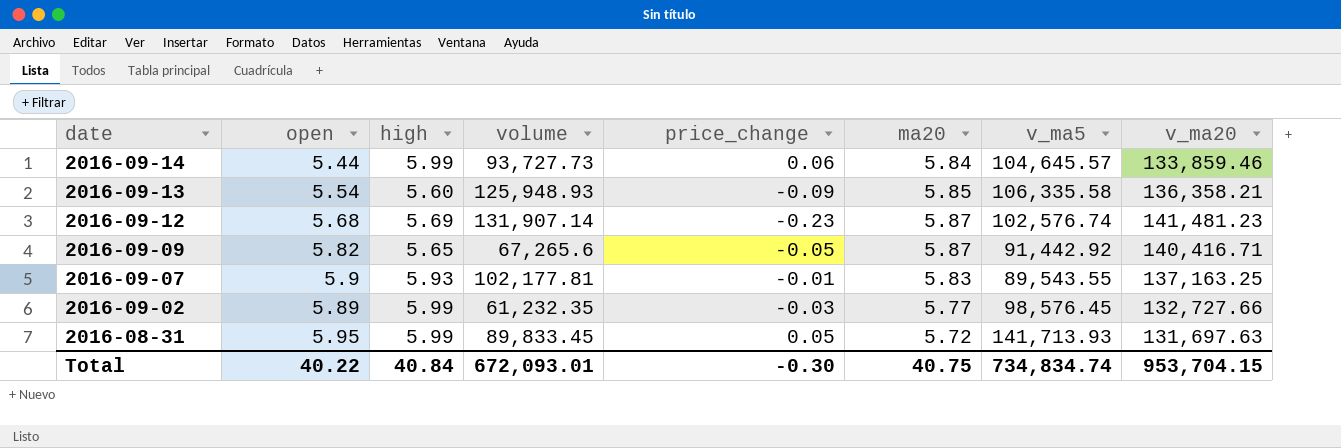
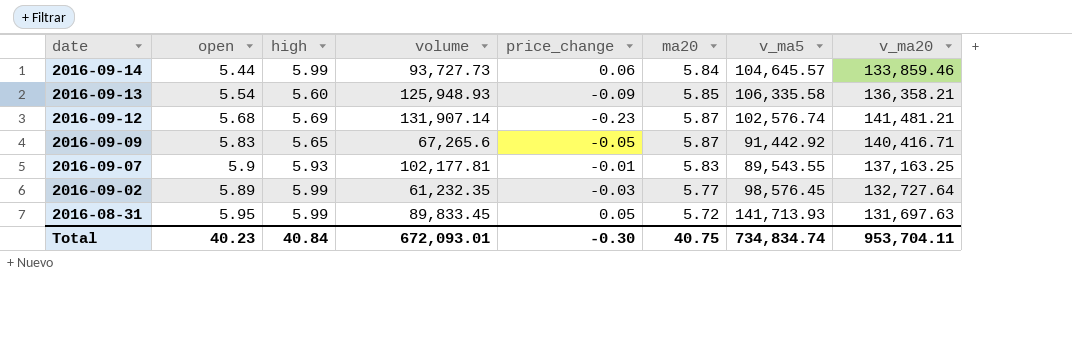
2016-09-12 | v_ma20: 141,481.23 -> 141,481.21
2016-09-09 | open: 5.82 -> 5.83
2016-09-02 | v_ma20: 132,727.66 -> 132,727.64
Total | open: 40.22 -> 40.23
Total | v_ma20: 953,704.15 -> 953,704.11

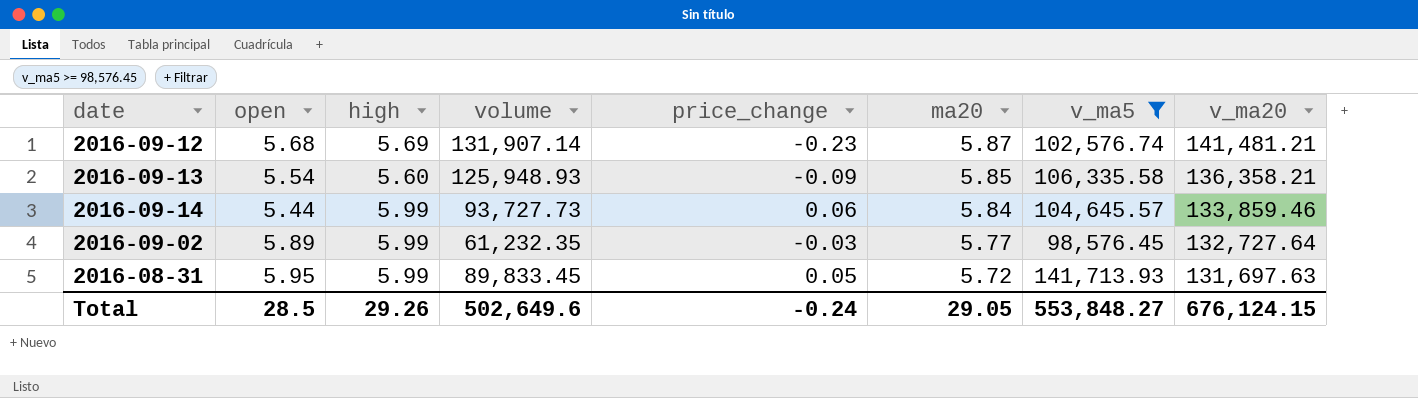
filter: none -> v_ma5 >= 98,576.45
row order: date descending -> ma20 descending
Total | open: 40.23 -> 28.5
Total | high: 40.84 -> 29.26
Total | volume: 672,093.01 -> 502,649.6
Total | price_change: -0.30 -> -0.24
Total | ma20: 40.75 -> 29.05
Total | v_ma5: 734,834.74 -> 553,848.27
Total | v_ma20: 953,704.11 -> 676,124.15

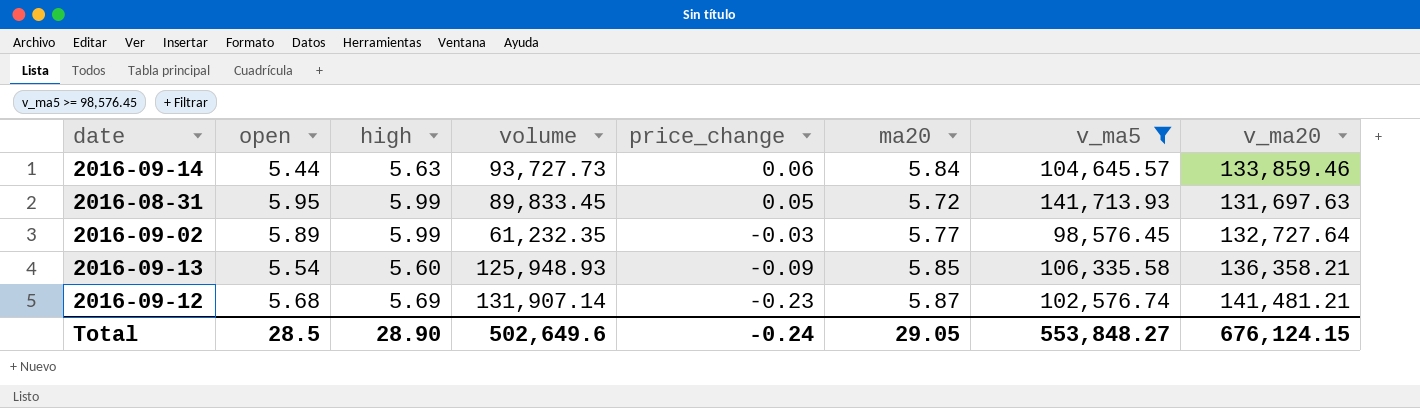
row order: ma20 descending -> price_change descending
2016-09-14 | high: 5.99 -> 5.63
Total | high: 29.26 -> 28.90

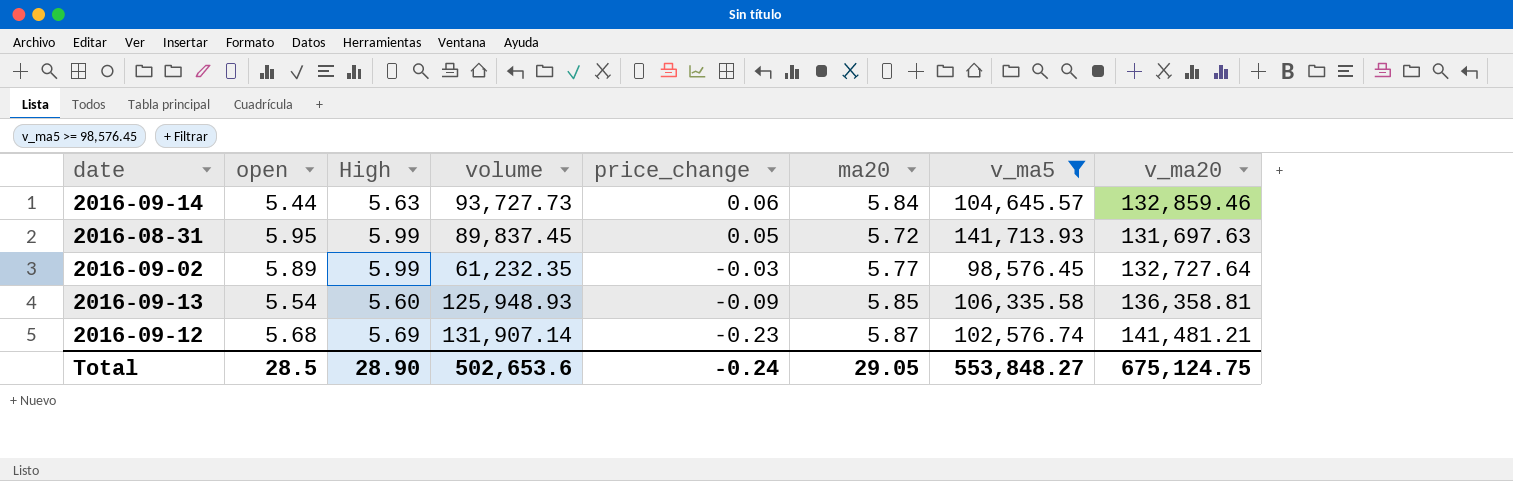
column name: high -> High
2016-09-14 | v_ma20: 133,859.46 -> 132,859.46
2016-08-31 | volume: 89,833.45 -> 89,837.45
2016-09-13 | v_ma20: 136,358.21 -> 136,358.81
Total | volume: 502,649.6 -> 502,653.6
Total | v_ma20: 676,124.15 -> 675,124.75

